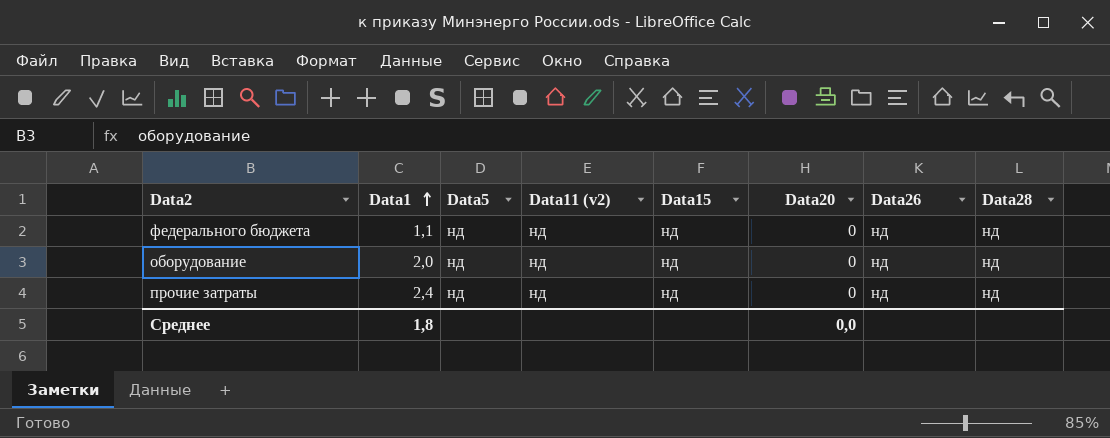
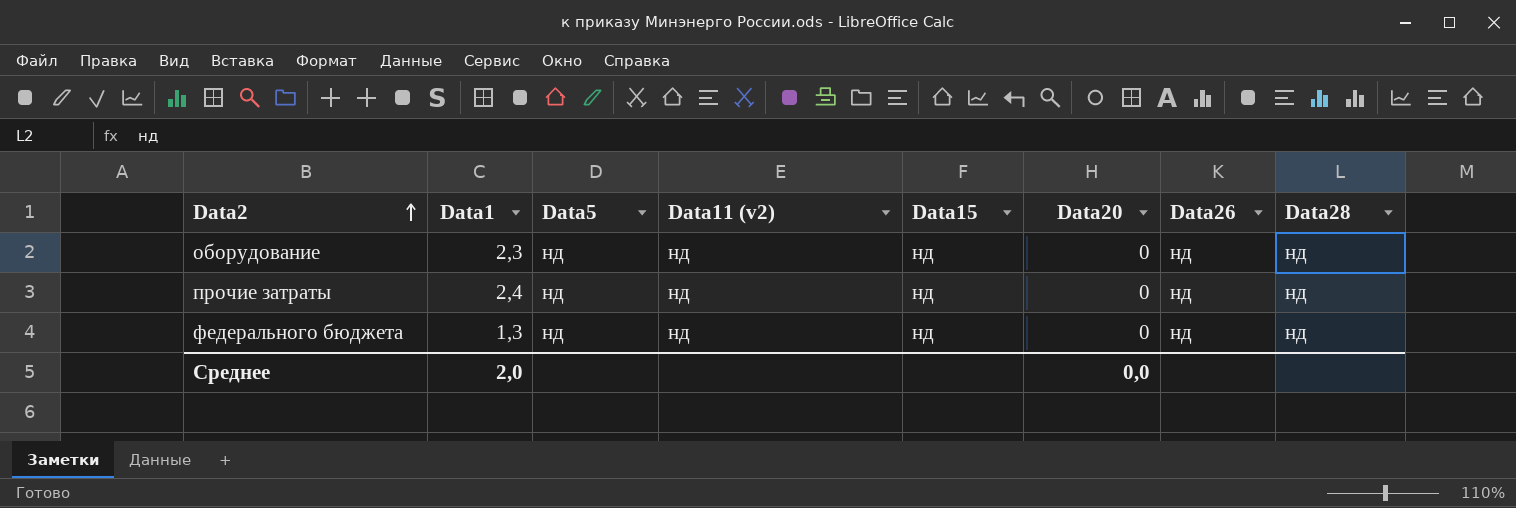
row order: Data1 ascending -> Data2 ascending
оборудование | Data1: 2,0 -> 2,3
федерального бюджета | Data1: 1,1 -> 1,3
Среднее | Data1: 1,8 -> 2,0

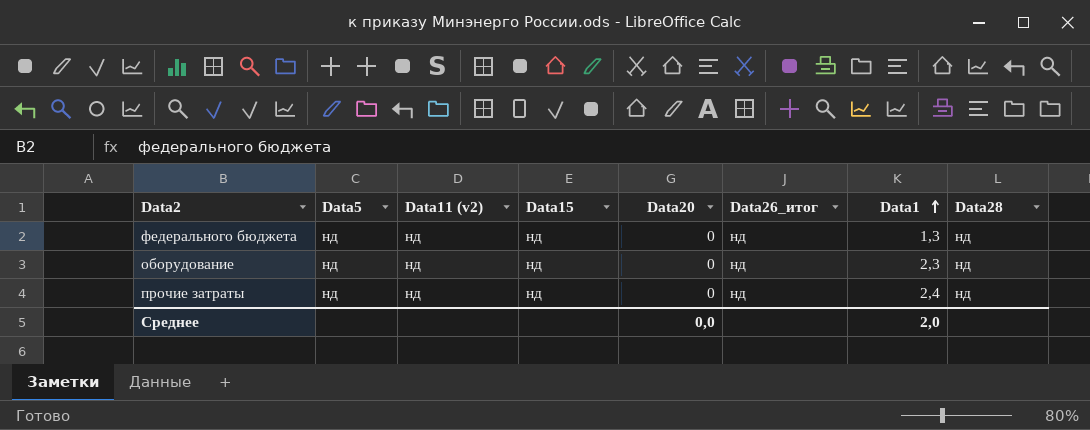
row order: Data2 ascending -> Data1 ascending
column name: Data26 -> Data26_итог
column Data1 | position: 2 -> 7

